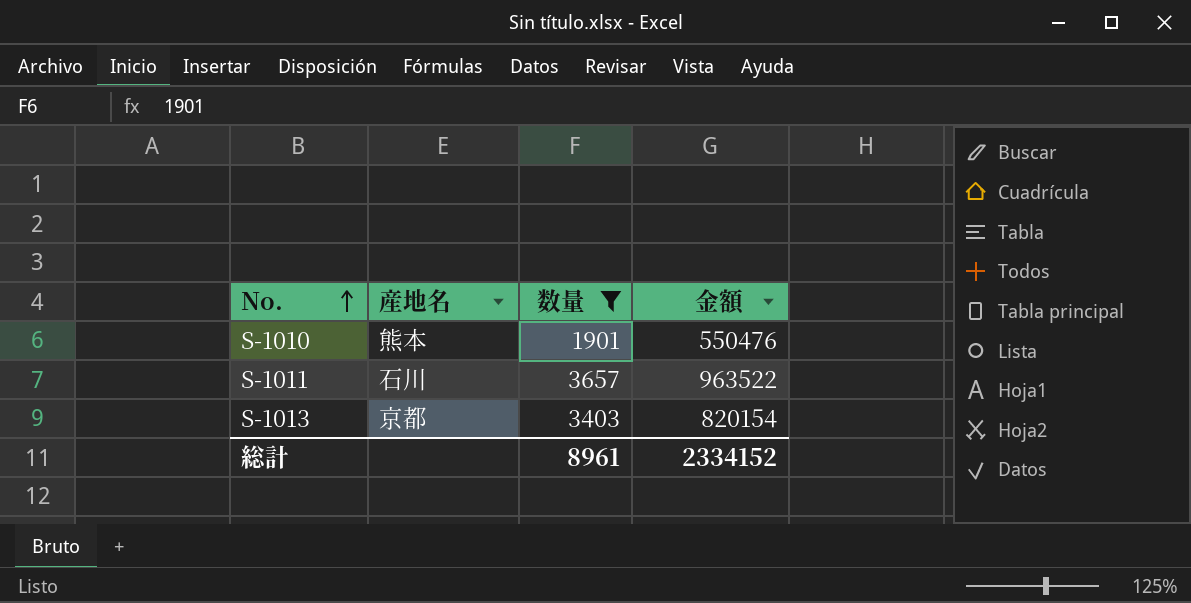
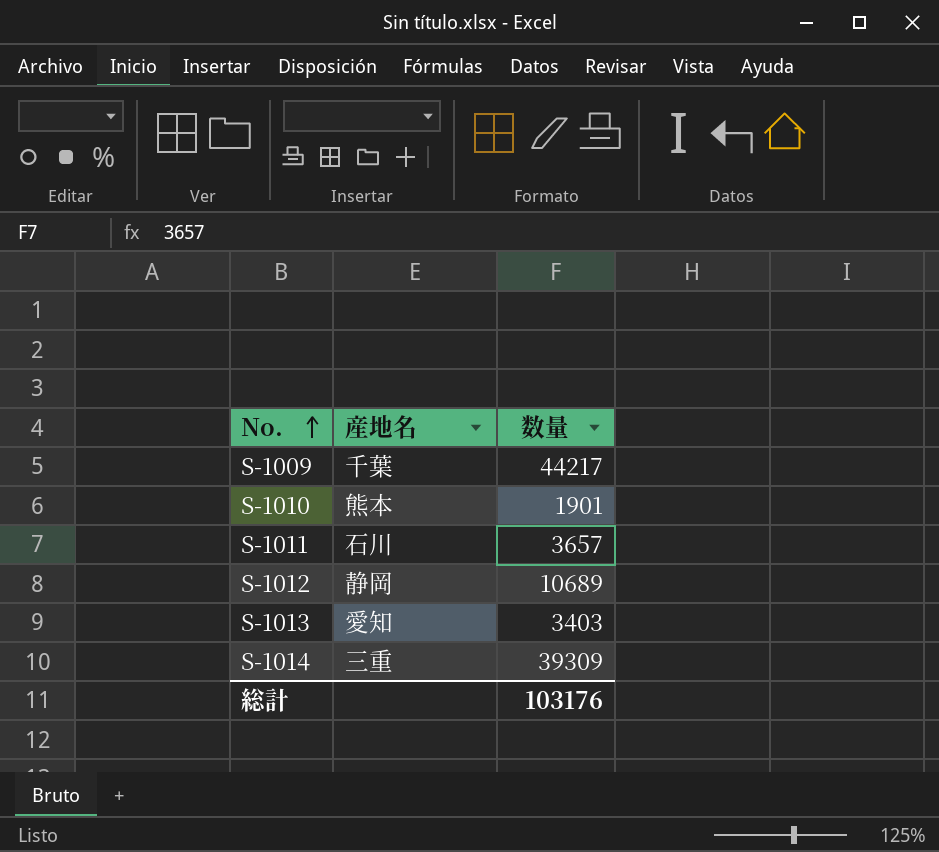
filter: 数量 <= 3657 -> none
column 金額 | position: 4 -> none
S-1013 | 産地名: 京都 -> 愛知
総計 | 数量: 8961 -> 103176

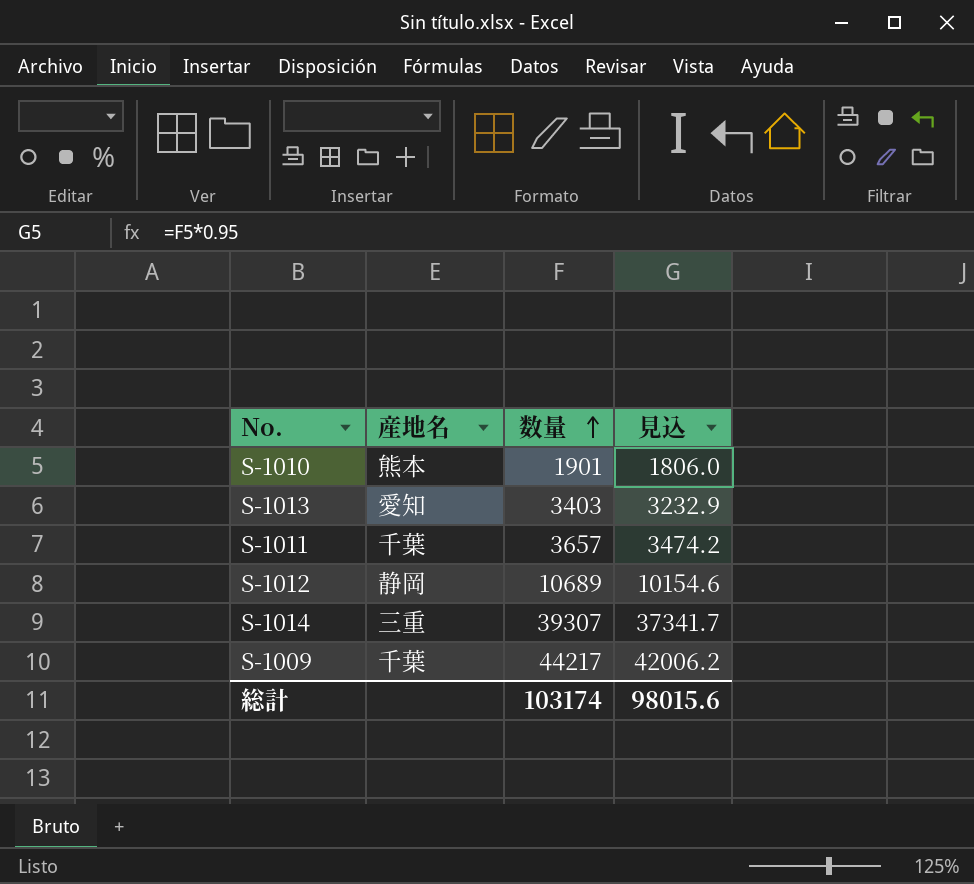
row order: No. ascending -> 数量 ascending
column 見込 | formula: none -> [数量] * 0.95
S-1011 | 産地名: 石川 -> 千葉
S-1014 | 数量: 39309 -> 39307
総計 | 数量: 103176 -> 103174

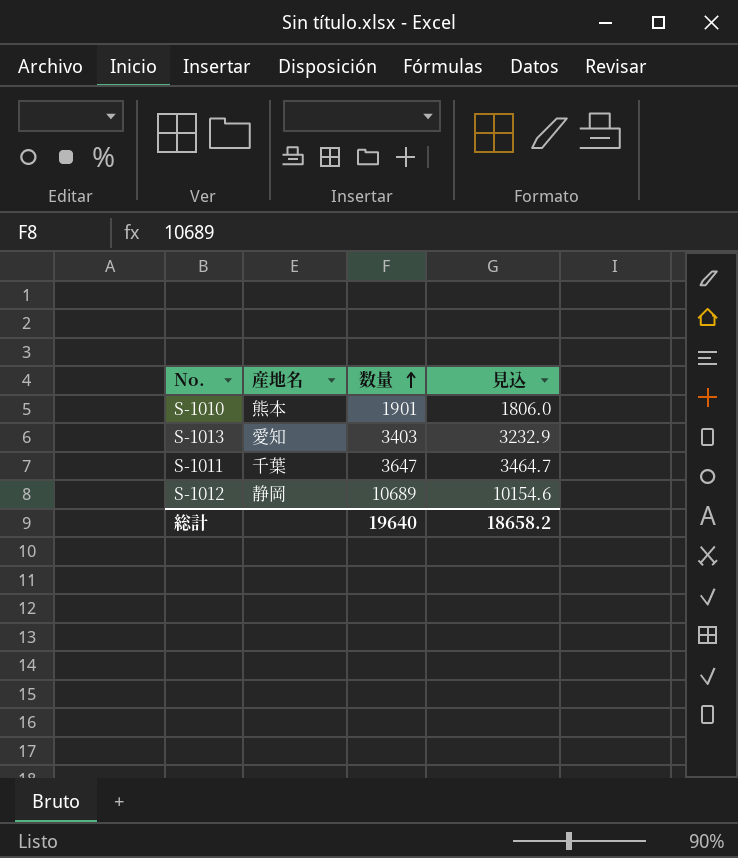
row S-1014: 三重 | 39307 | 37341.7 -> none
row S-1009: 千葉 | 44217 | 42006.2 -> none
S-1011 | 数量: 3657 -> 3647
S-1011 | 見込: 3474.2 -> 3464.7
総計 | 数量: 103174 -> 19640
総計 | 見込: 98015.6 -> 18658.2

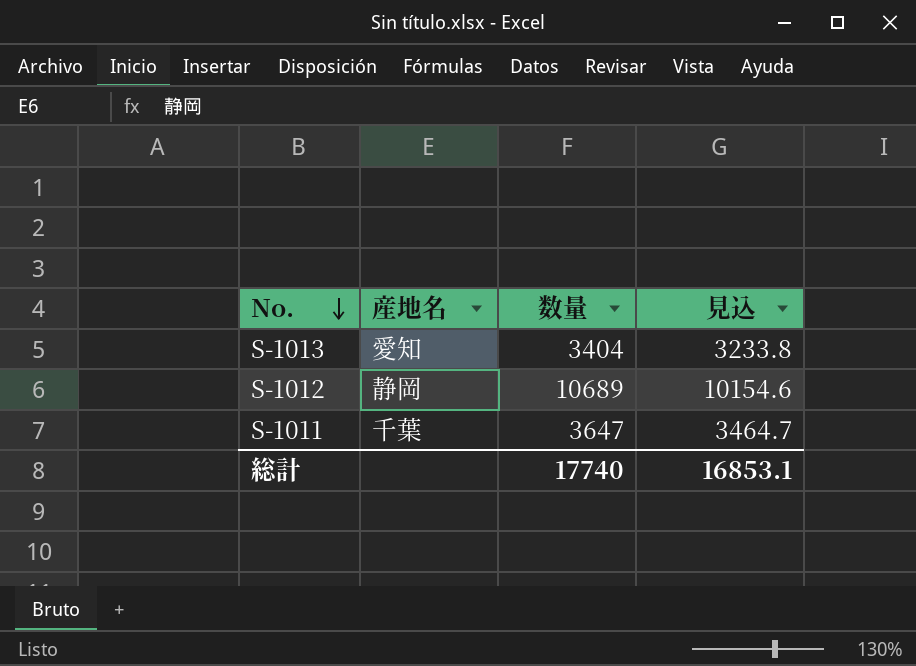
row order: 数量 ascending -> No. descending
row S-1010: 熊本 | 1901 | 1806.0 -> none
S-1013 | 数量: 3403 -> 3404
S-1013 | 見込: 3232.9 -> 3233.8
総計 | 数量: 19640 -> 17740
総計 | 見込: 18658.2 -> 16853.1

